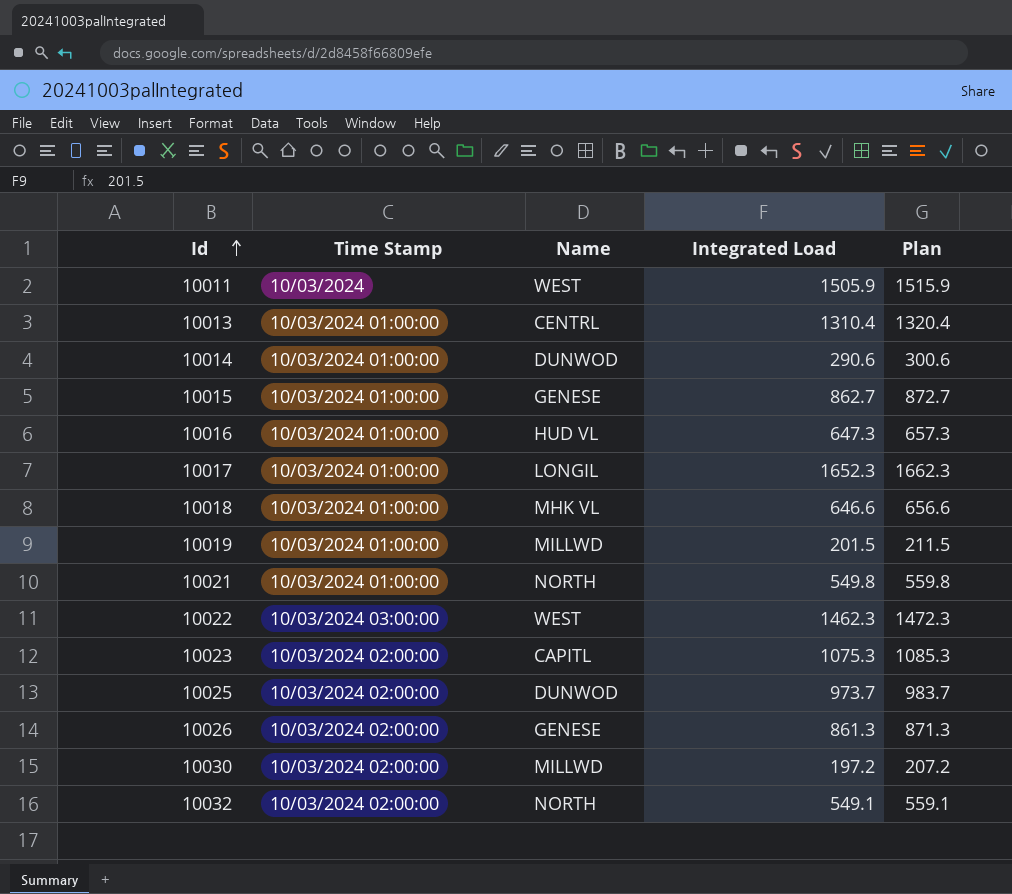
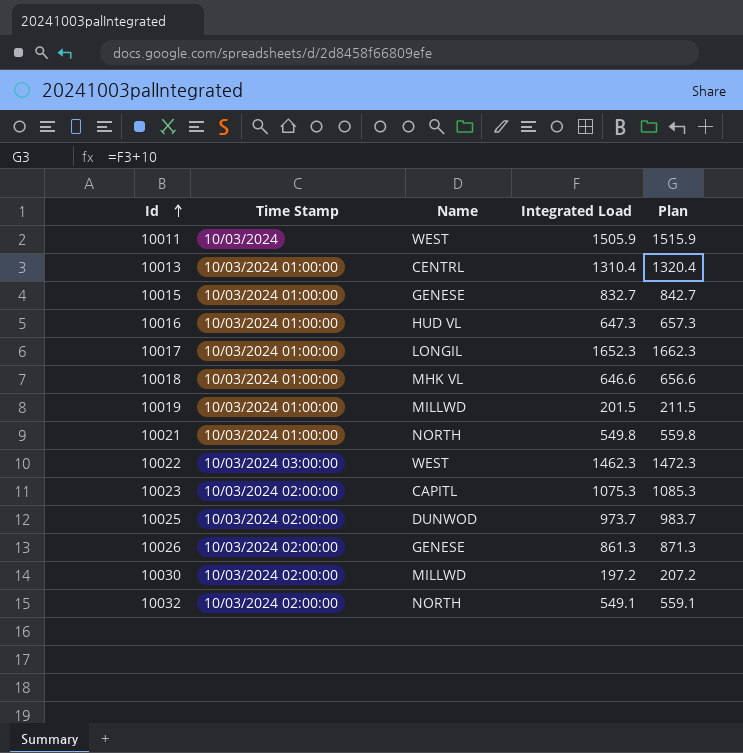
row 10014: 10/03/2024 01:00:00 | DUNWOD | 290.6 | 300.6 -> none
10015 | Integrated Load: 862.7 -> 832.7
10015 | Plan: 872.7 -> 842.7

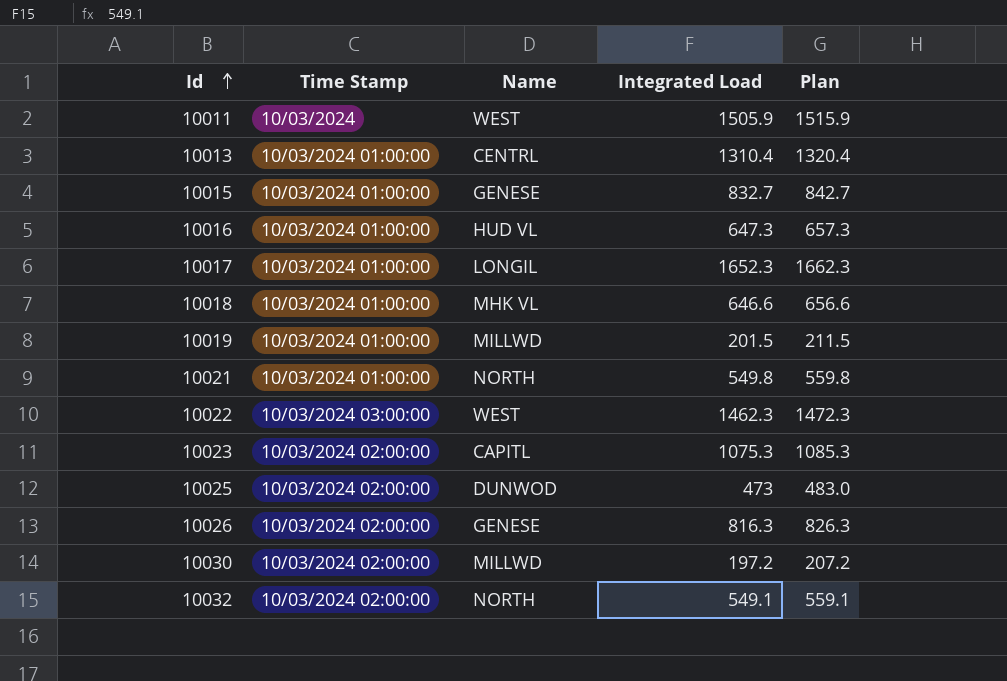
10025 | Integrated Load: 973.7 -> 473
10025 | Plan: 983.7 -> 483.0
10026 | Integrated Load: 861.3 -> 816.3
10026 | Plan: 871.3 -> 826.3

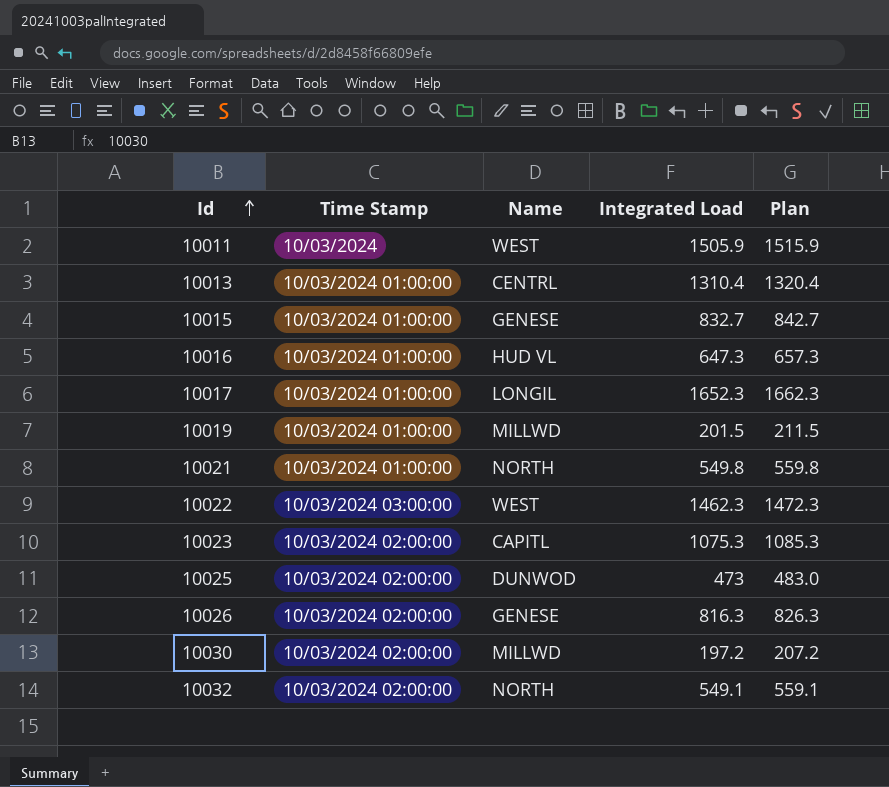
row 10018: 10/03/2024 01:00:00 | MHK VL | 646.6 | 656.6 -> none

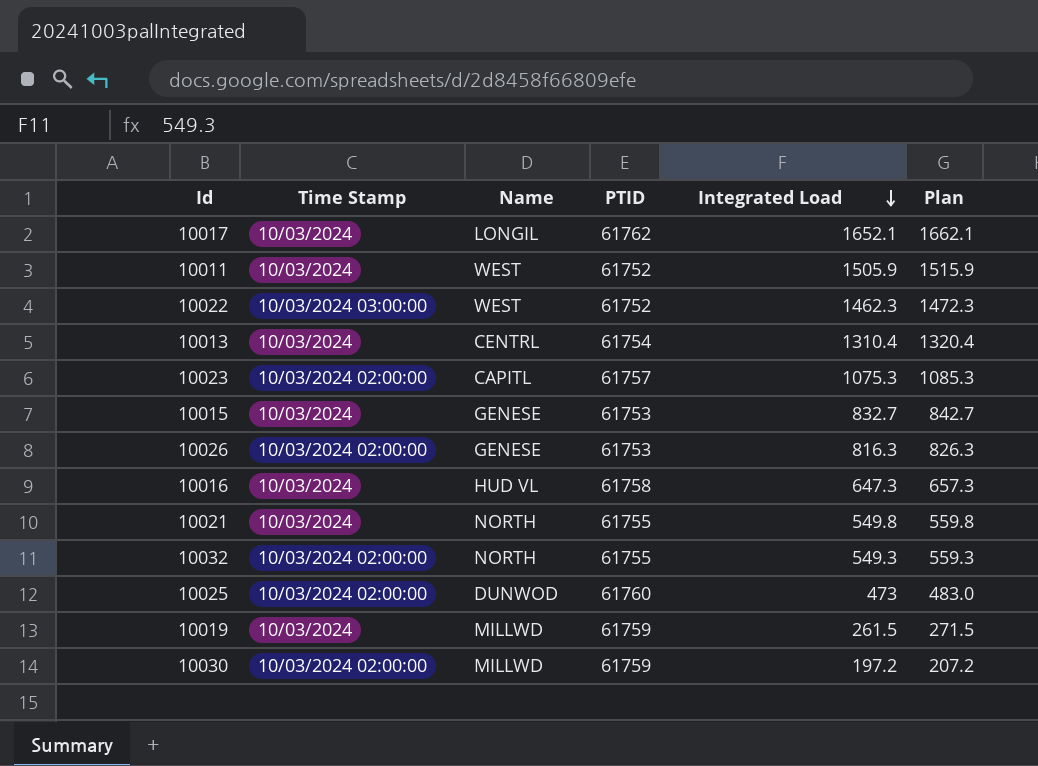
row order: Id ascending -> Integrated Load descending
column PTID | position: none -> 4
10017 | Time Stamp: 10/03/2024 01:00:00 -> 10/03/2024
10017 | Integrated Load: 1652.3 -> 1652.1
10017 | Plan: 1662.3 -> 1662.1
10013 | Time Stamp: 10/03/2024 01:00:00 -> 10/03/2024
10015 | Time Stamp: 10/03/2024 01:00:00 -> 10/03/2024
10016 | Time Stamp: 10/03/2024 01:00:00 -> 10/03/2024
10021 | Time Stamp: 10/03/2024 01:00:00 -> 10/03/2024
10032 | Integrated Load: 549.1 -> 549.3
10032 | Plan: 559.1 -> 559.3
10019 | Time Stamp: 10/03/2024 01:00:00 -> 10/03/2024
10019 | Integrated Load: 201.5 -> 261.5
10019 | Plan: 211.5 -> 271.5

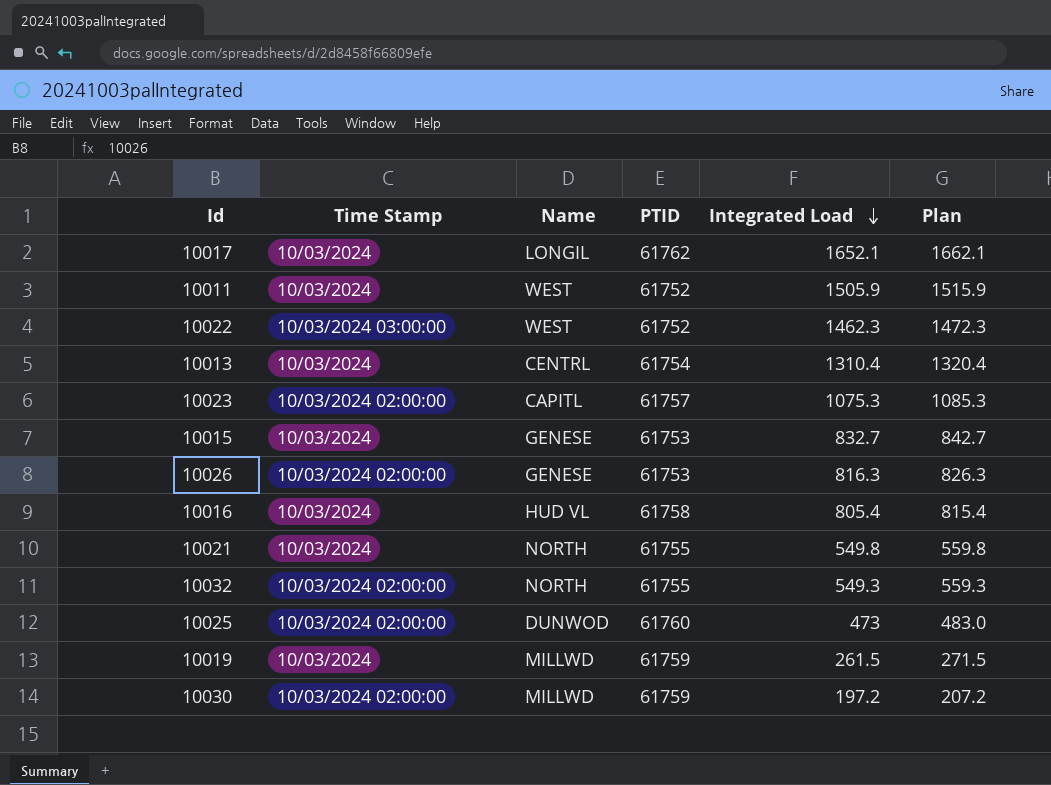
10016 | Integrated Load: 647.3 -> 805.4
10016 | Plan: 657.3 -> 815.4

